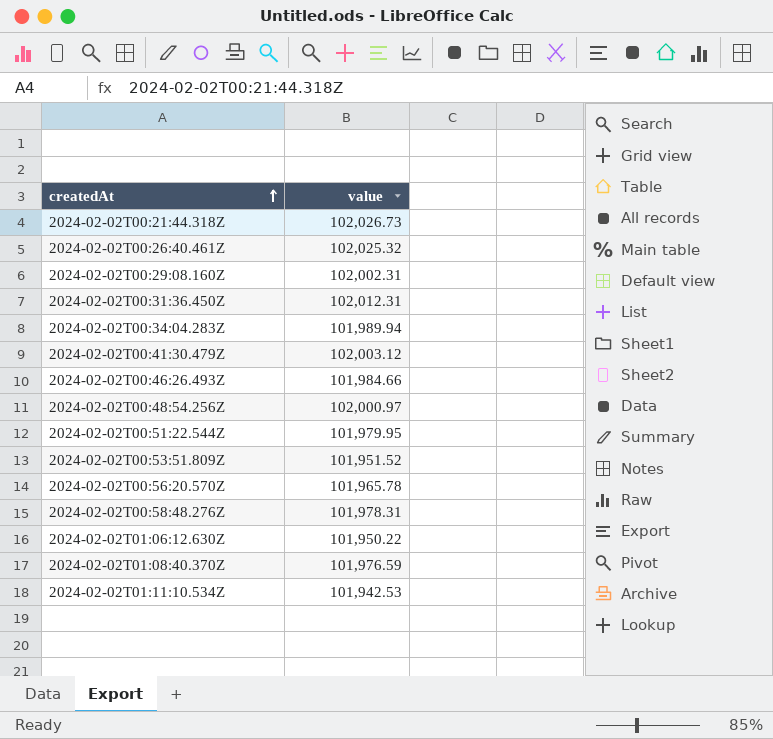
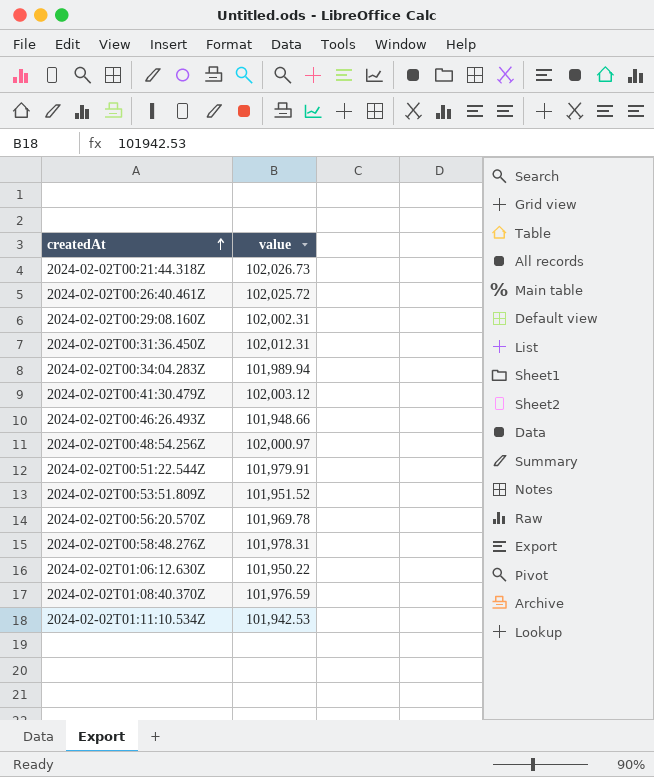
2024-02-02T00:26:40.461Z | value: 102,025.32 -> 102,025.72
2024-02-02T00:46:26.493Z | value: 101,984.66 -> 101,948.66
2024-02-02T00:51:22.544Z | value: 101,979.95 -> 101,979.91
2024-02-02T00:56:20.570Z | value: 101,965.78 -> 101,969.78

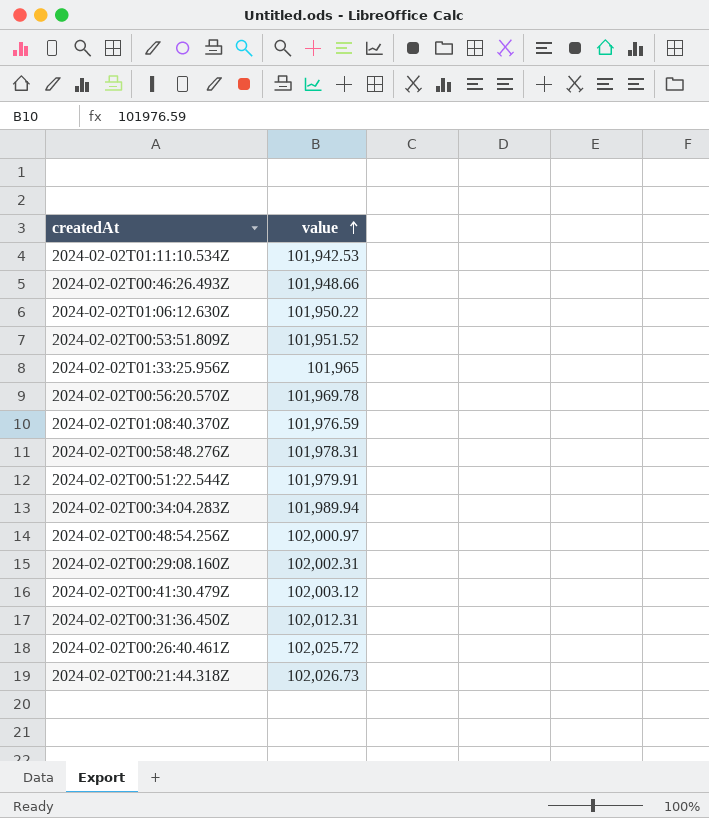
row order: createdAt ascending -> value ascending
row 2024-02-02T01:33:25.956Z: none -> 101,965

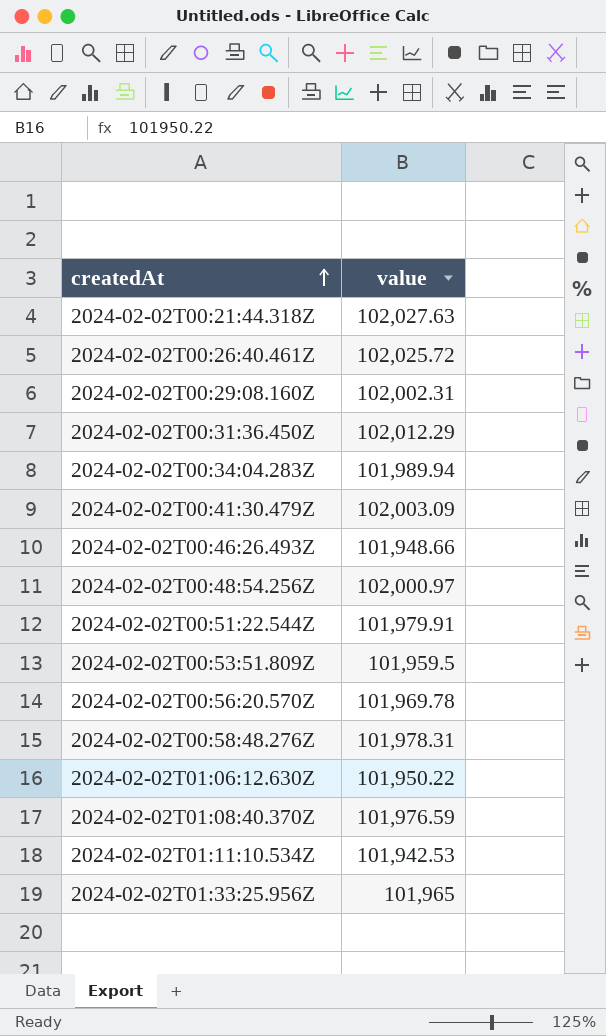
row order: value ascending -> createdAt ascending
2024-02-02T00:21:44.318Z | value: 102,026.73 -> 102,027.63
2024-02-02T00:31:36.450Z | value: 102,012.31 -> 102,012.29
2024-02-02T00:41:30.479Z | value: 102,003.12 -> 102,003.09
2024-02-02T00:53:51.809Z | value: 101,951.52 -> 101,959.5

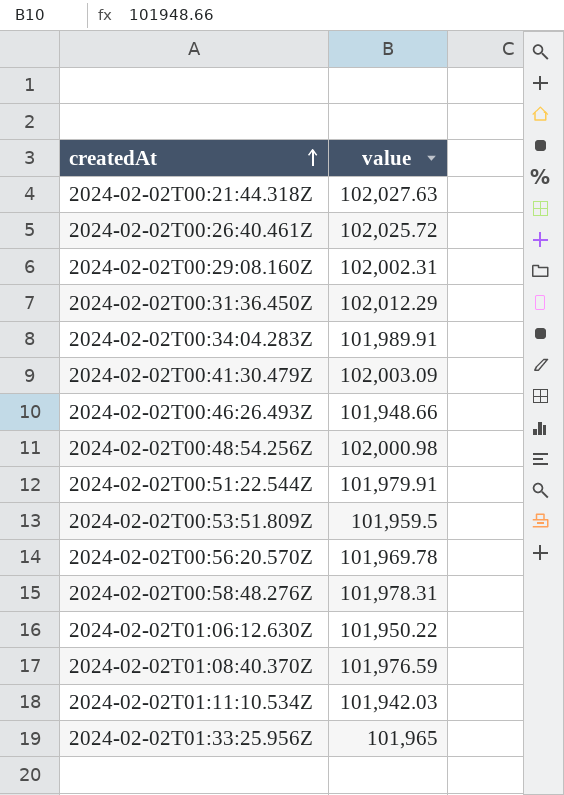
2024-02-02T00:34:04.283Z | value: 101,989.94 -> 101,989.91
2024-02-02T00:48:54.256Z | value: 102,000.97 -> 102,000.98
2024-02-02T01:11:10.534Z | value: 101,942.53 -> 101,942.03

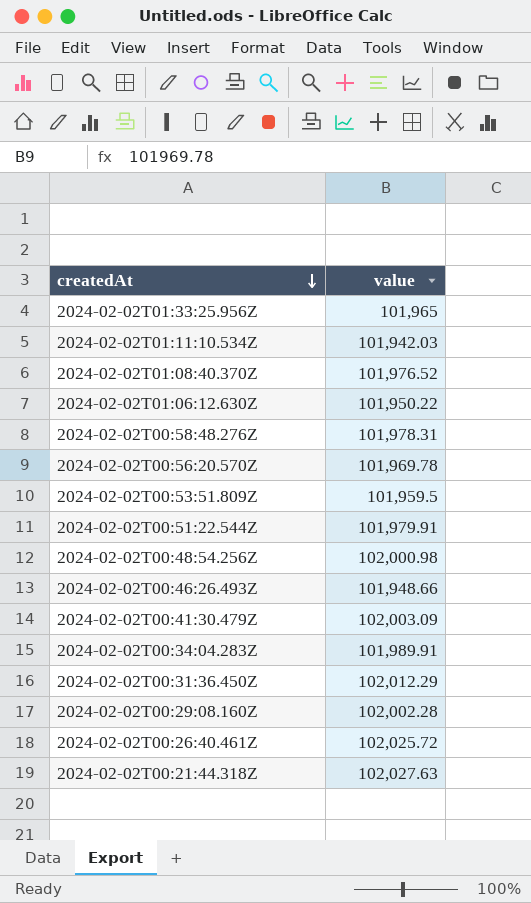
row order: createdAt ascending -> createdAt descending
2024-02-02T01:08:40.370Z | value: 101,976.59 -> 101,976.52
2024-02-02T00:29:08.160Z | value: 102,002.31 -> 102,002.28

